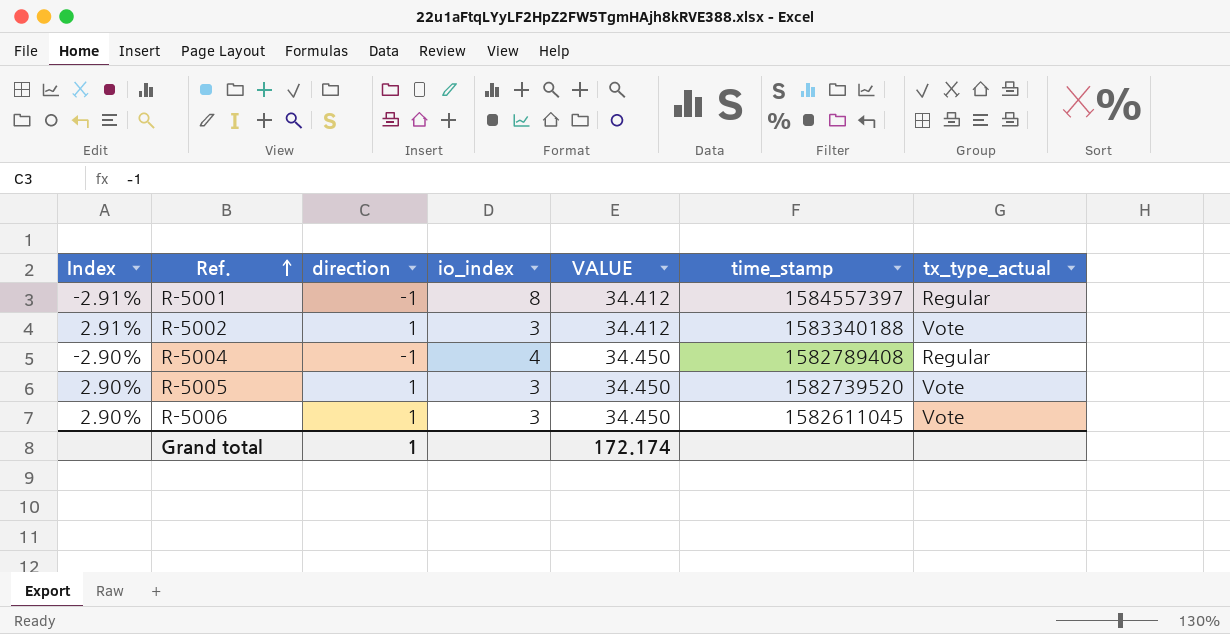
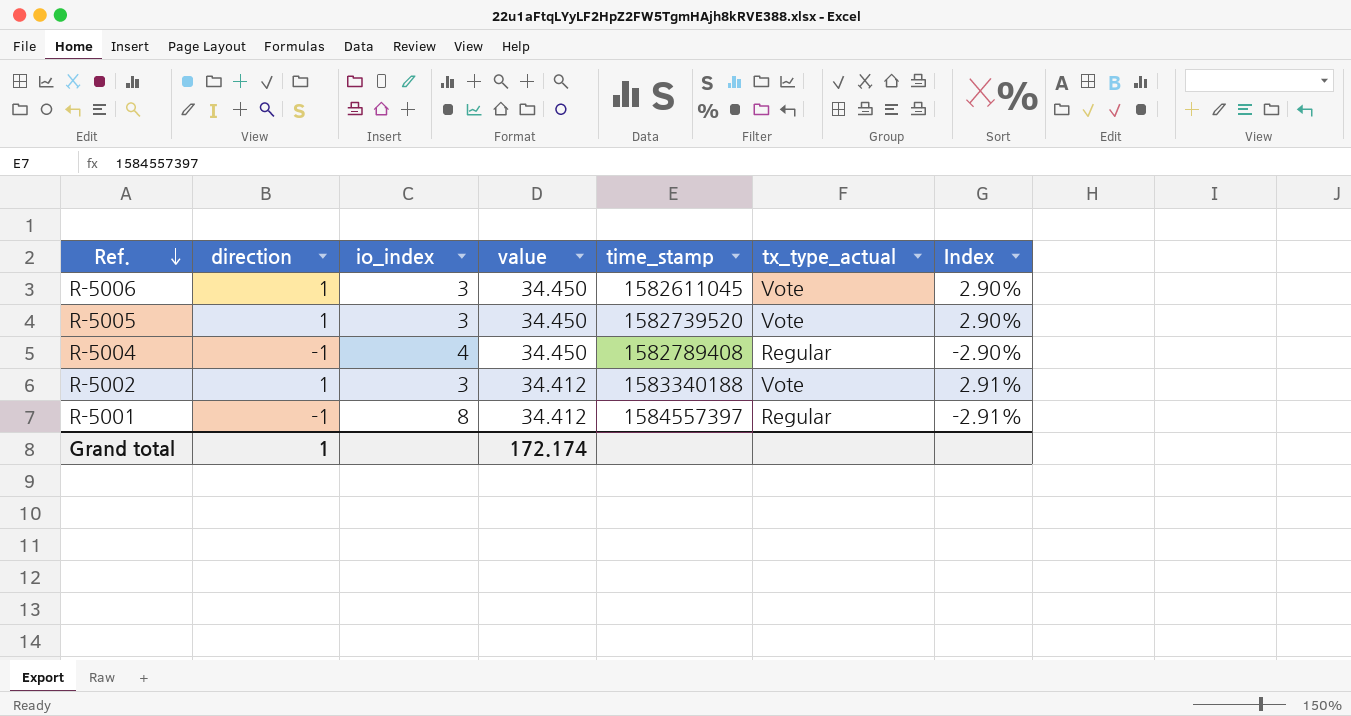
row order: Ref. ascending -> Ref. descending
column name: VALUE -> value
column Index | position: 1 -> 7

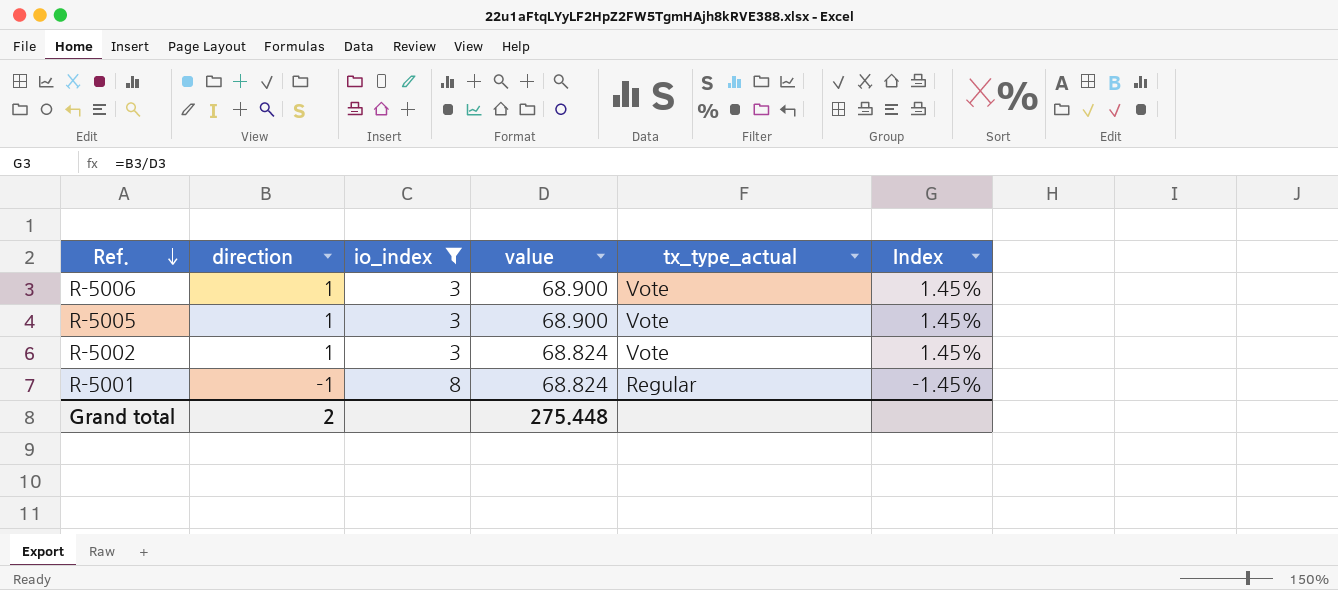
filter: none -> io_index != 4
column time_stamp | position: 5 -> none
R-5006 | value: 34.450 -> 68.900
R-5006 | Index: 2.90% -> 1.45%
R-5005 | value: 34.450 -> 68.900
R-5005 | Index: 2.90% -> 1.45%
R-5002 | value: 34.412 -> 68.824
R-5002 | Index: 2.91% -> 1.45%
R-5001 | value: 34.412 -> 68.824
R-5001 | Index: -2.91% -> -1.45%
Grand total | direction: 1 -> 2
Grand total | value: 172.174 -> 275.448

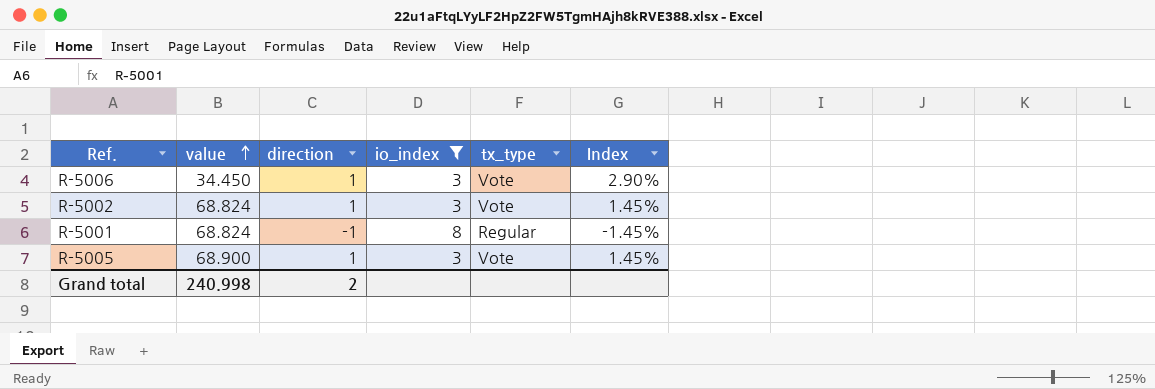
row order: Ref. descending -> value ascending
column value | position: 4 -> 2
column name: tx_type_actual -> tx_type
R-5006 | value: 68.900 -> 34.450
R-5006 | Index: 1.45% -> 2.90%
Grand total | value: 275.448 -> 240.998

